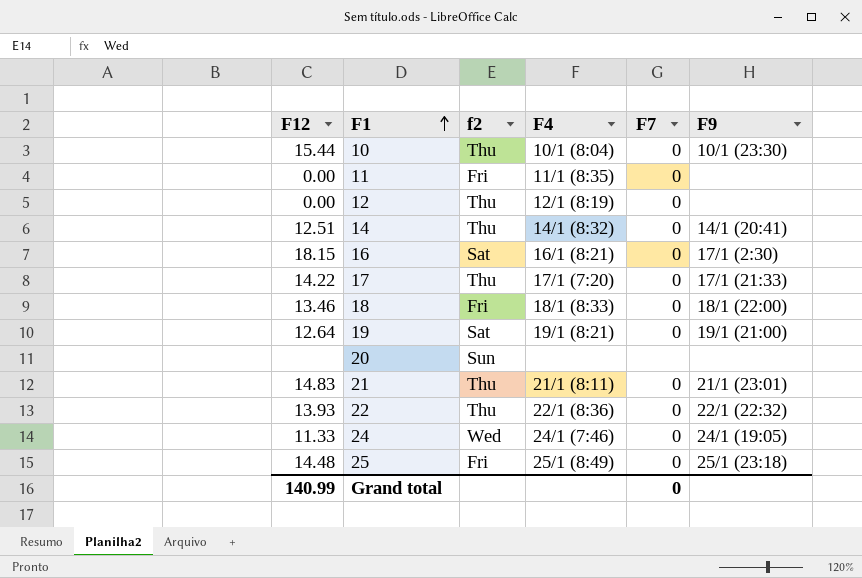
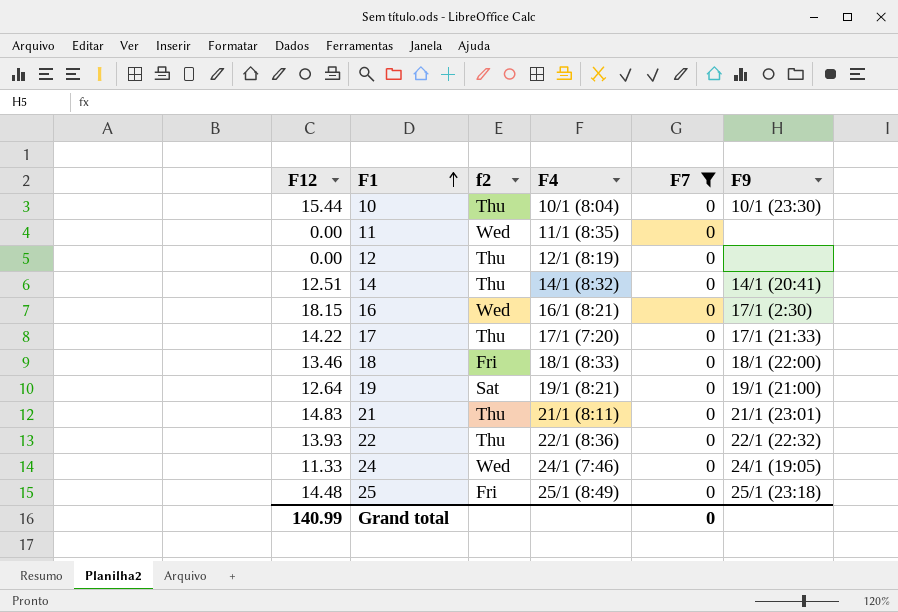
filter: none -> F7 = 0
11 | f2: Fri -> Wed
16 | f2: Sat -> Wed

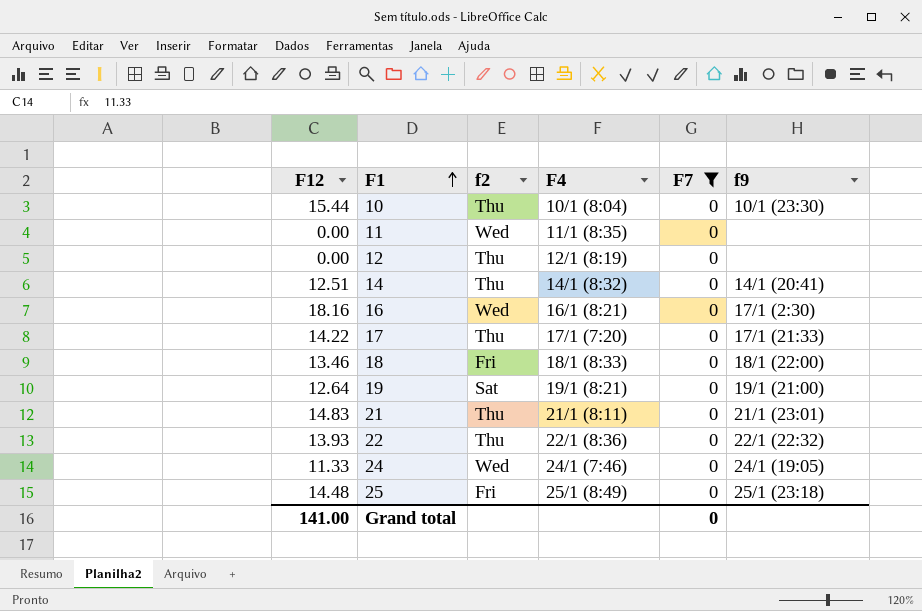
column name: F9 -> f9
16 | F12: 18.15 -> 18.16
Grand total | F12: 140.99 -> 141.00

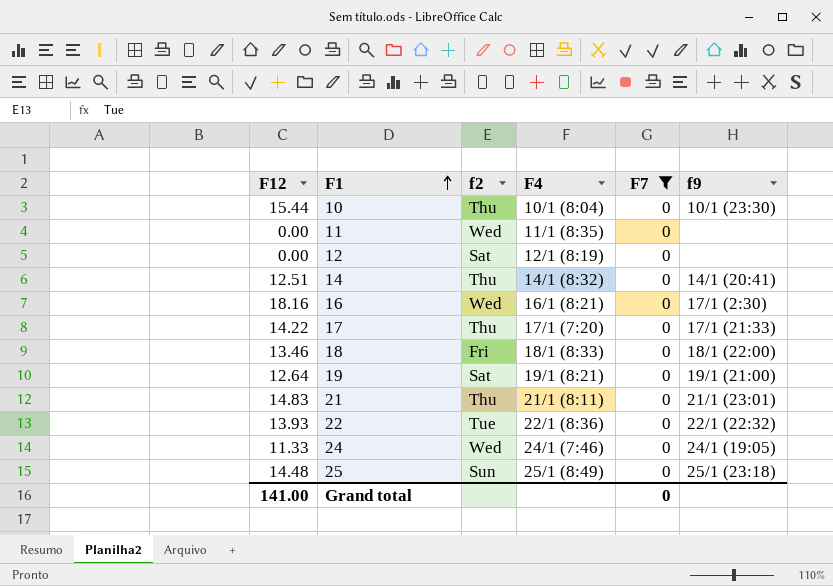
12 | f2: Thu -> Sat
22 | f2: Thu -> Tue
25 | f2: Fri -> Sun

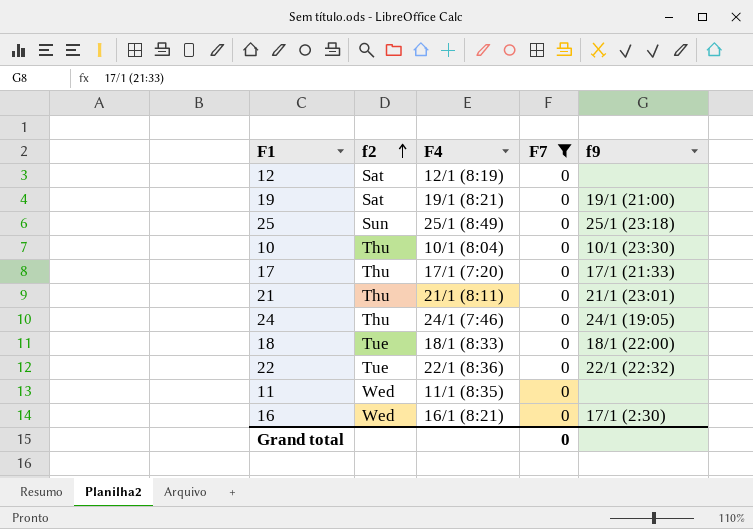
row order: F1 ascending -> f2 ascending
column F12 | position: 1 -> none
row 14: 12.51 | Thu | 14/1 (8:32) | 0 | 14/1 (20:41) -> none
24 | f2: Wed -> Thu
18 | f2: Fri -> Tue

